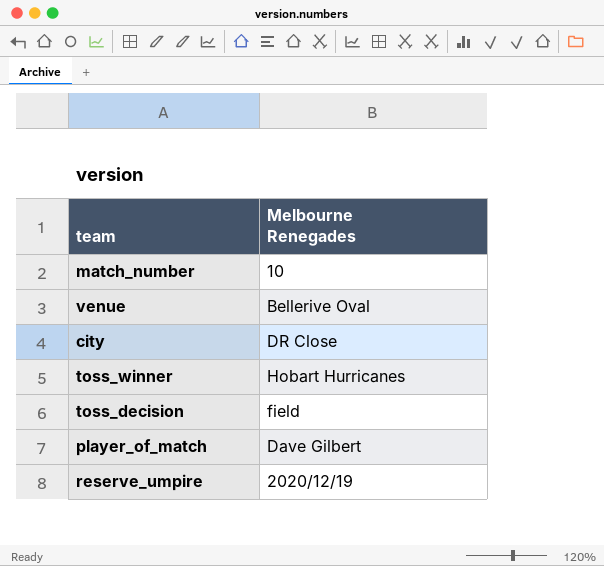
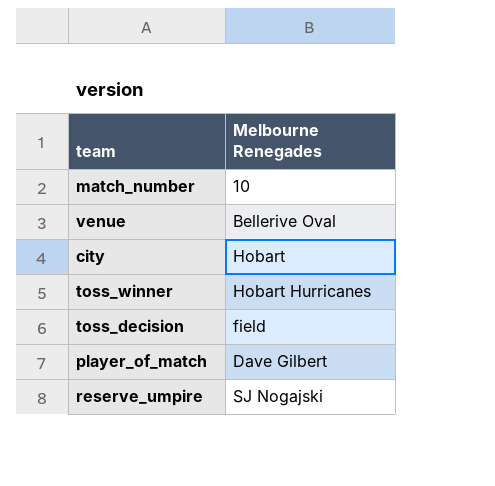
city | Melbourne Renegades: DR Close -> Hobart
reserve_umpire | Melbourne Renegades: 2020/12/19 -> SJ Nogajski

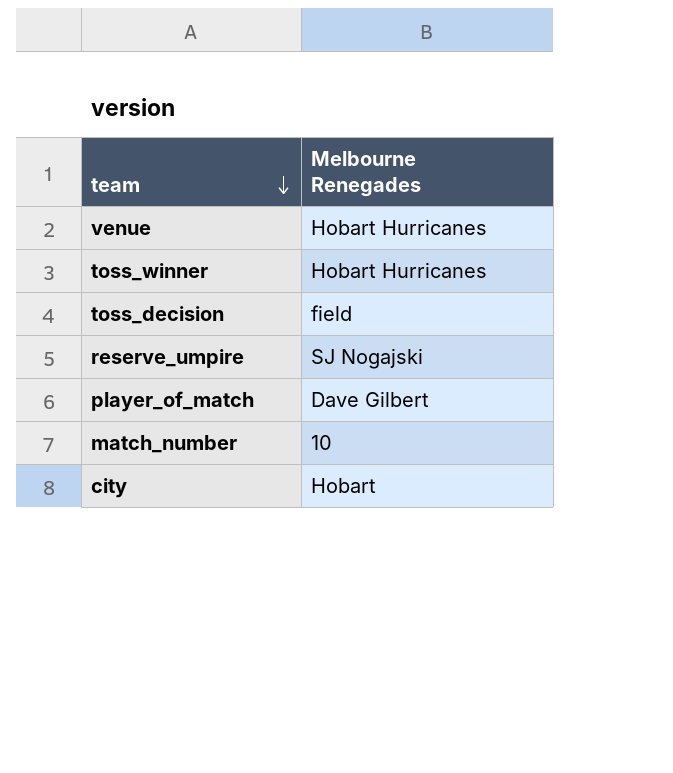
row order: none -> team descending
venue | Melbourne Renegades: Bellerive Oval -> Hobart Hurricanes

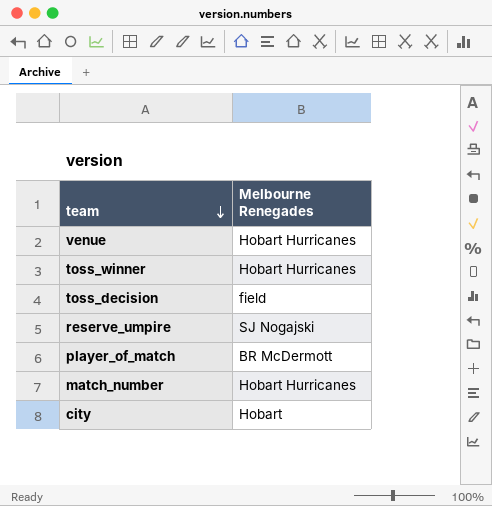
player_of_match | Melbourne Renegades: Dave Gilbert -> BR McDermott
match_number | Melbourne Renegades: 10 -> Hobart Hurricanes

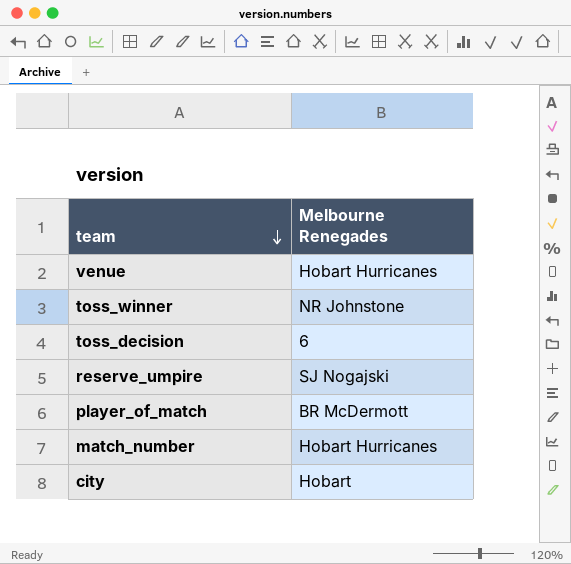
toss_winner | Melbourne Renegades: Hobart Hurricanes -> NR Johnstone
toss_decision | Melbourne Renegades: field -> 6

